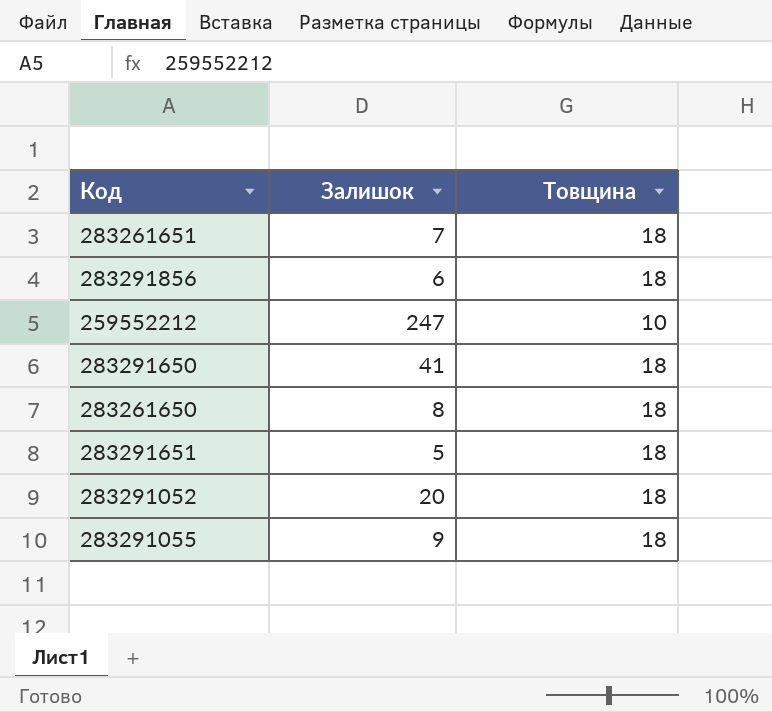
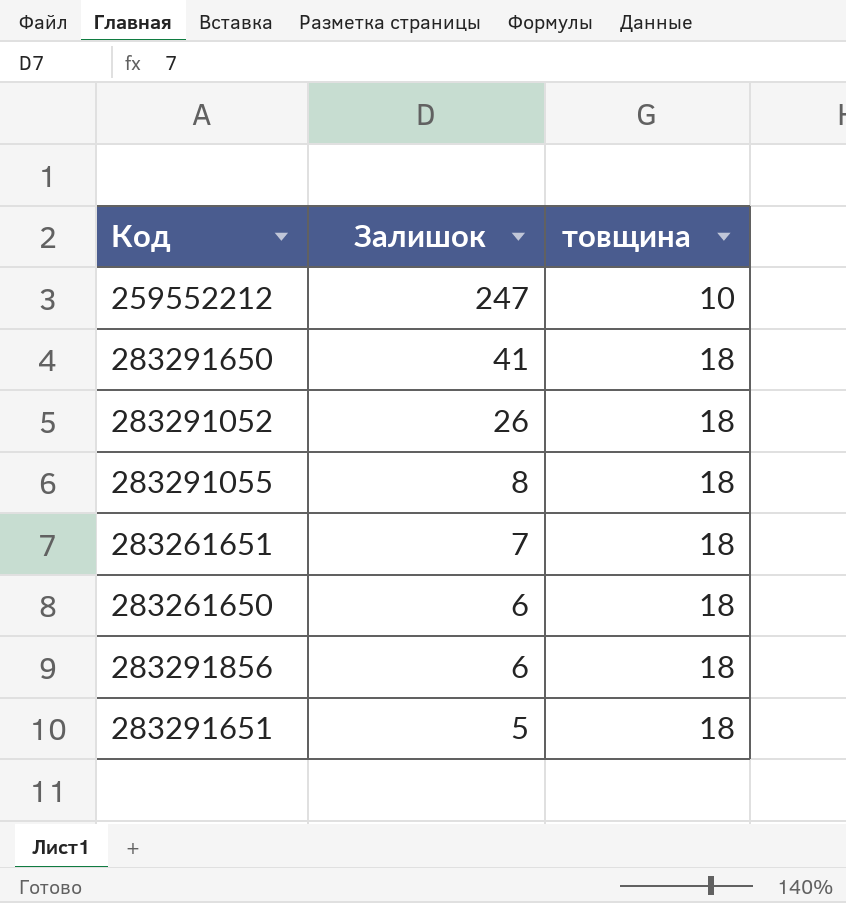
row order: none -> Залишок descending
column name: Товщина -> товщина
283291052 | Залишок: 20 -> 26
283291055 | Залишок: 9 -> 8
283261650 | Залишок: 8 -> 6

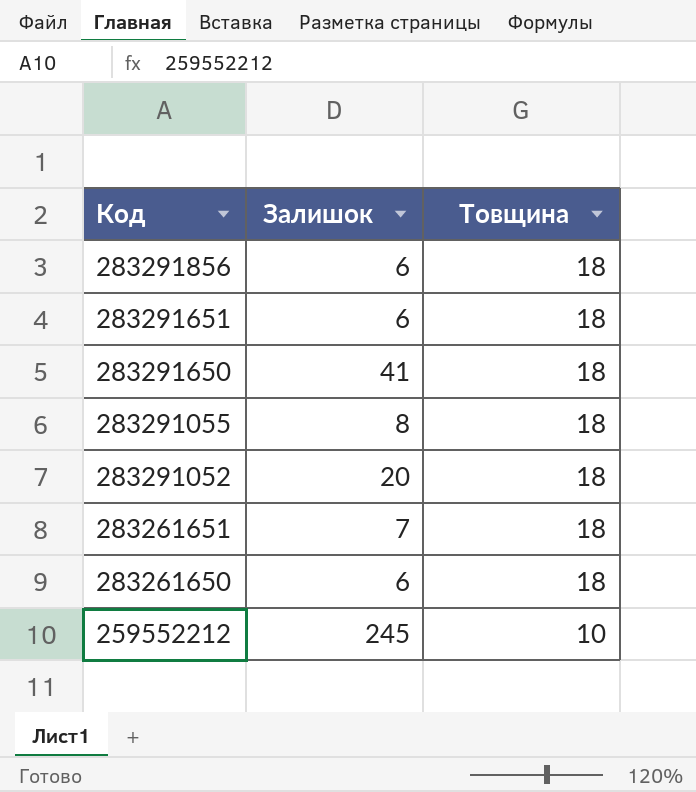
row order: Залишок descending -> Код descending
column name: товщина -> Товщина
283291651 | Залишок: 5 -> 6
283291052 | Залишок: 26 -> 20
259552212 | Залишок: 247 -> 245

